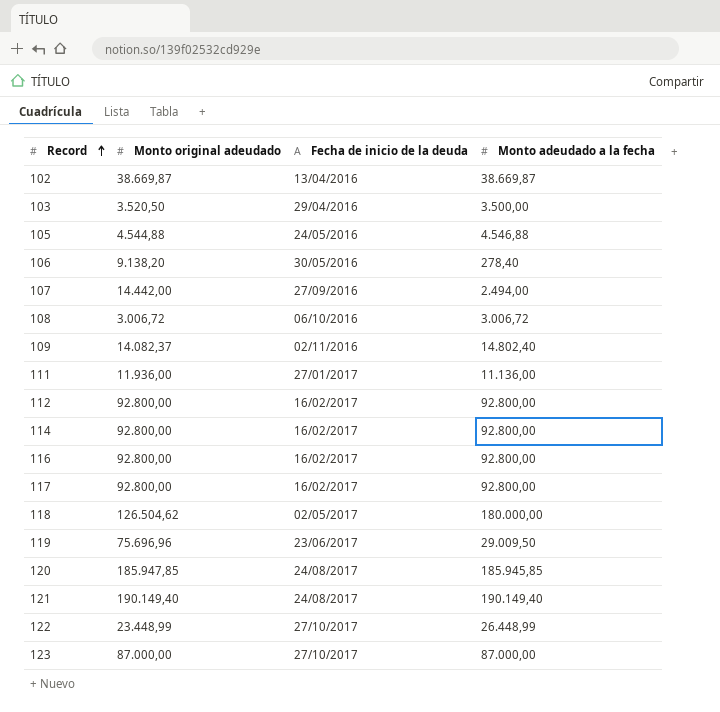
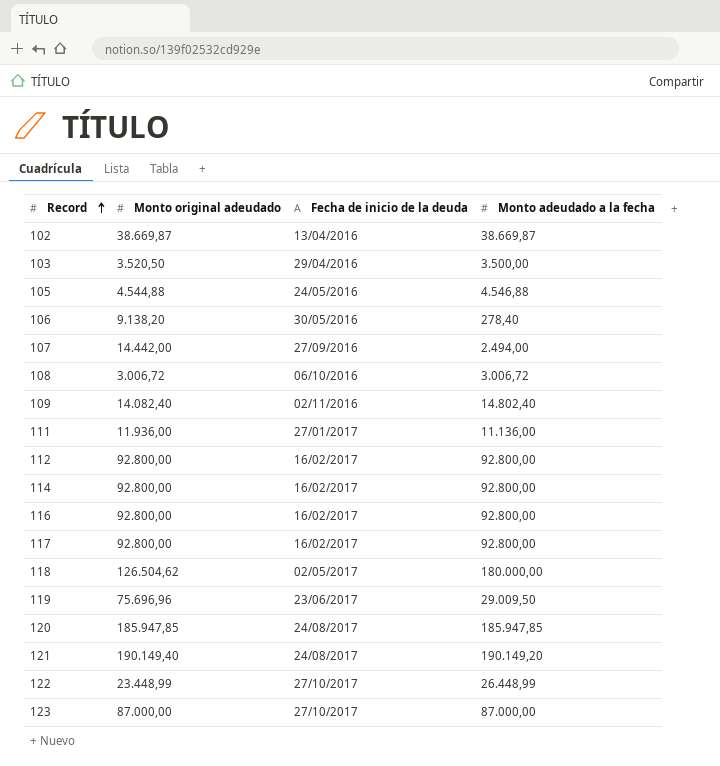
109 | Monto original adeudado: 14.082,37 -> 14.082,40
120 | Monto adeudado a la fecha: 185.945,85 -> 185.947,85
121 | Monto adeudado a la fecha: 190.149,40 -> 190.149,20

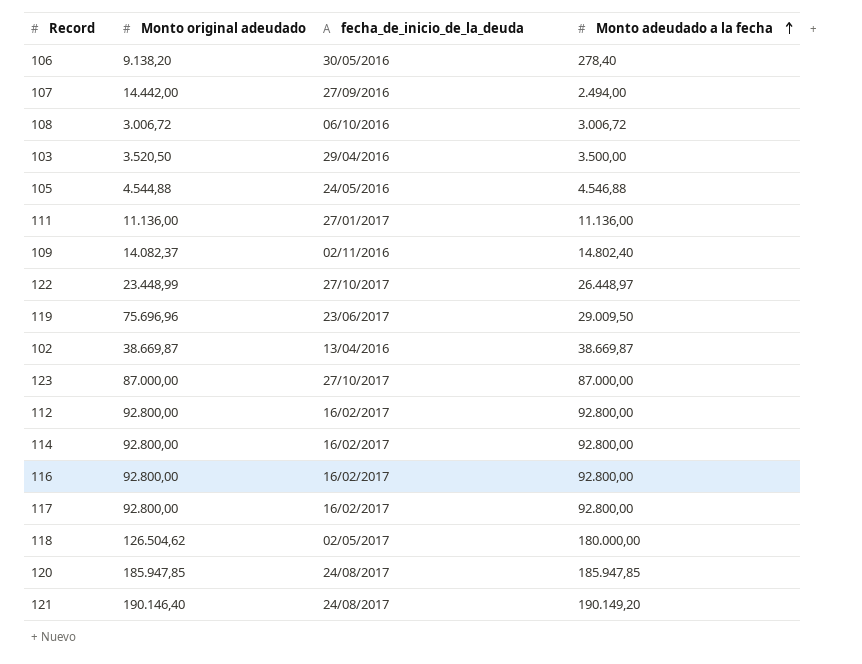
row order: Record ascending -> Monto adeudado a la fecha ascending
column name: Fecha de inicio de la deuda -> fecha_de_inicio_de_la_deuda
111 | Monto original adeudado: 11.936,00 -> 11.136,00
109 | Monto original adeudado: 14.082,40 -> 14.082,37
122 | Monto adeudado a la fecha: 26.448,99 -> 26.448,97
121 | Monto original adeudado: 190.149,40 -> 190.146,40

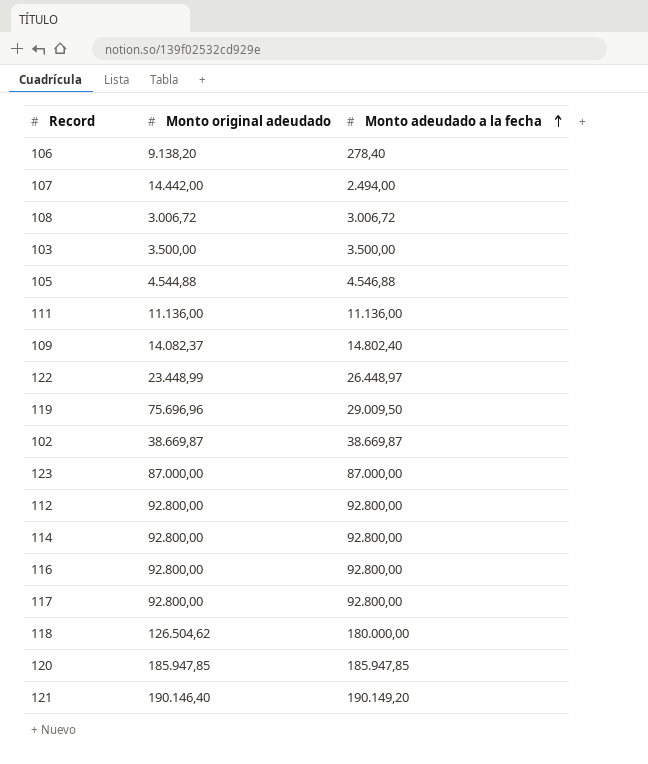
column fecha_de_inicio_de_la_deuda | position: 3 -> none
103 | Monto original adeudado: 3.520,50 -> 3.500,00

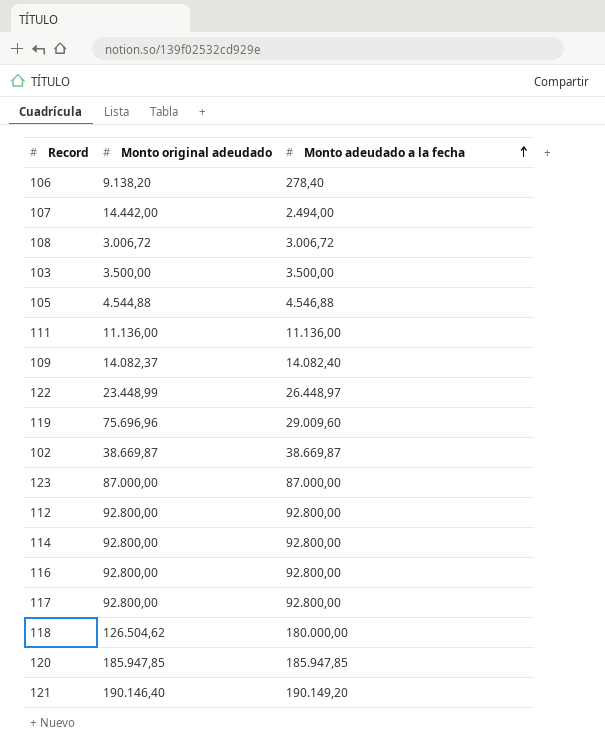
109 | Monto adeudado a la fecha: 14.802,40 -> 14.082,40
119 | Monto adeudado a la fecha: 29.009,50 -> 29.009,60

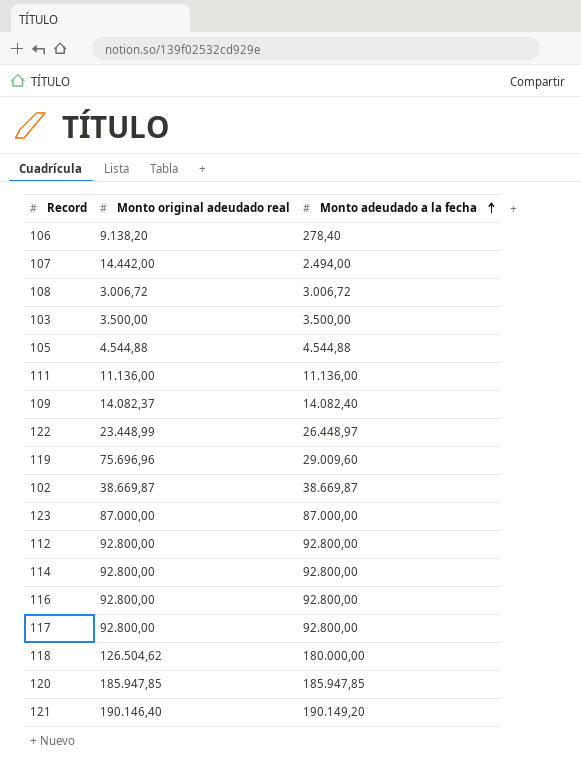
column name: Monto original adeudado -> Monto original adeudado real
105 | Monto adeudado a la fecha: 4.546,88 -> 4.544,88

